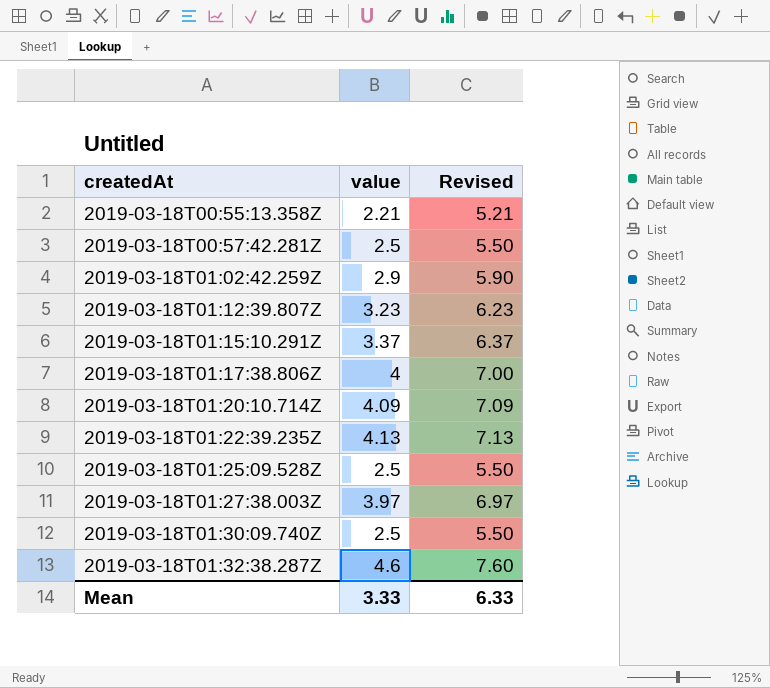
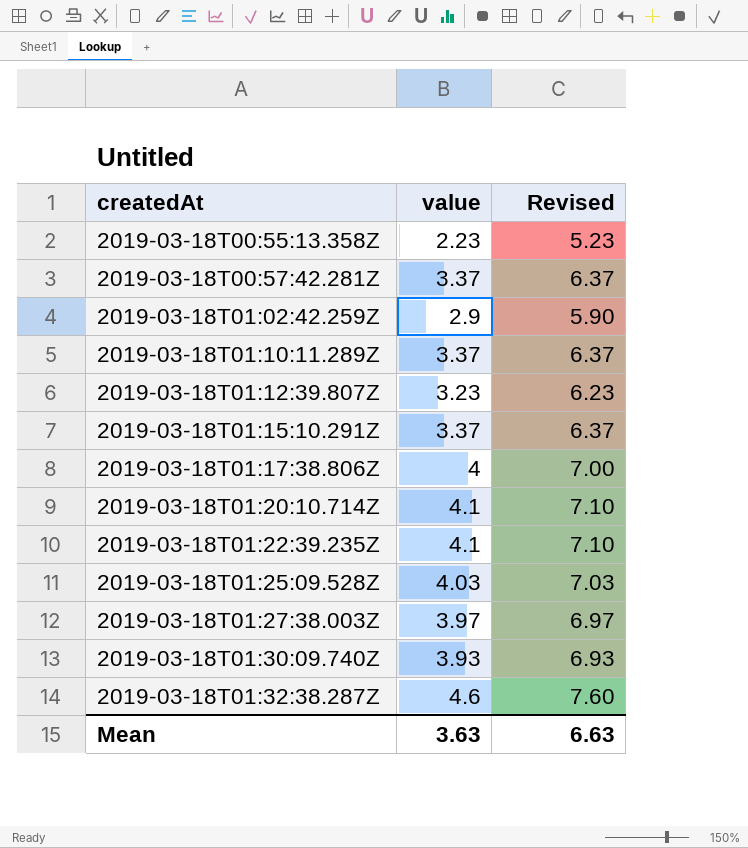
2019-03-18T00:55:13.358Z | value: 2.21 -> 2.23
2019-03-18T00:55:13.358Z | Revised: 5.21 -> 5.23
2019-03-18T00:57:42.281Z | value: 2.5 -> 3.37
2019-03-18T00:57:42.281Z | Revised: 5.50 -> 6.37
row 2019-03-18T01:10:11.289Z: none -> 3.37 | 6.37
2019-03-18T01:20:10.714Z | value: 4.09 -> 4.1
2019-03-18T01:20:10.714Z | Revised: 7.09 -> 7.10
2019-03-18T01:22:39.235Z | value: 4.13 -> 4.1
2019-03-18T01:22:39.235Z | Revised: 7.13 -> 7.10
2019-03-18T01:25:09.528Z | value: 2.5 -> 4.03
2019-03-18T01:25:09.528Z | Revised: 5.50 -> 7.03
2019-03-18T01:30:09.740Z | value: 2.5 -> 3.93
2019-03-18T01:30:09.740Z | Revised: 5.50 -> 6.93
Mean | value: 3.33 -> 3.63
Mean | Revised: 6.33 -> 6.63

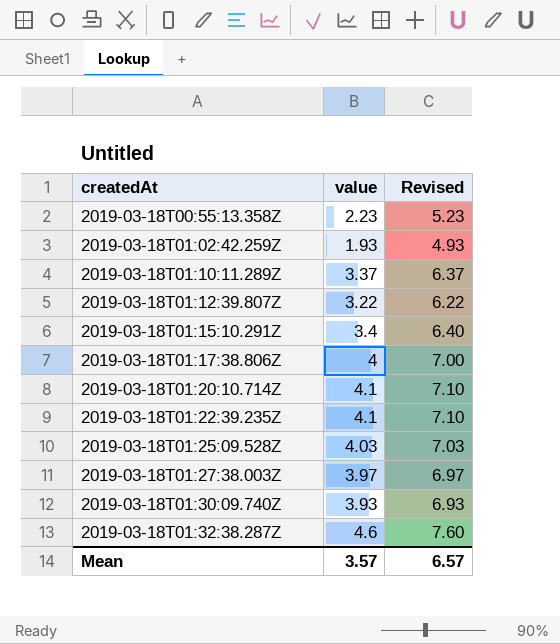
row 2019-03-18T00:57:42.281Z: 3.37 | 6.37 -> none
2019-03-18T01:02:42.259Z | value: 2.9 -> 1.93
2019-03-18T01:02:42.259Z | Revised: 5.90 -> 4.93
2019-03-18T01:12:39.807Z | value: 3.23 -> 3.22
2019-03-18T01:12:39.807Z | Revised: 6.23 -> 6.22
2019-03-18T01:15:10.291Z | value: 3.37 -> 3.4
2019-03-18T01:15:10.291Z | Revised: 6.37 -> 6.40
Mean | value: 3.63 -> 3.57
Mean | Revised: 6.63 -> 6.57

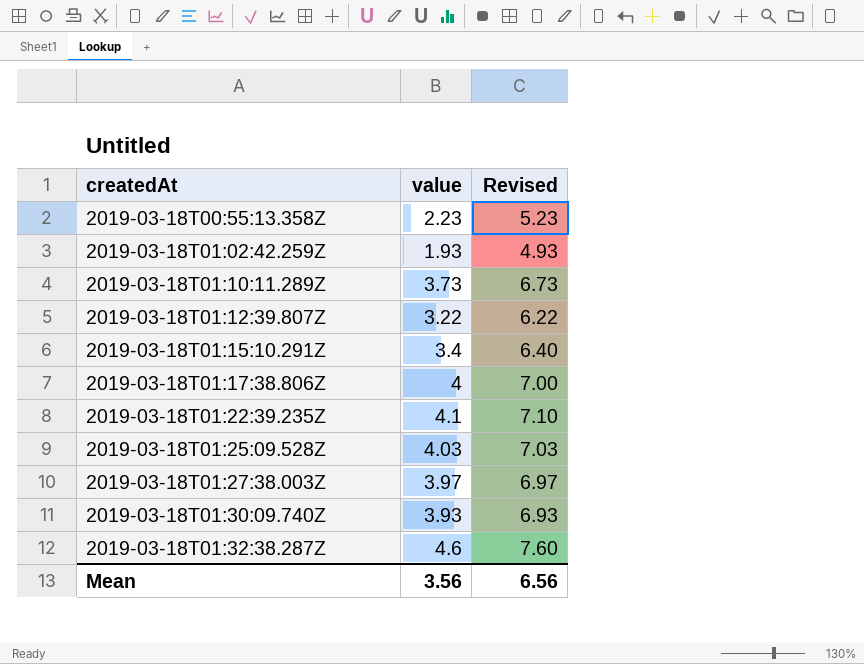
row 2019-03-18T01:20:10.714Z: 4.1 | 7.10 -> none
2019-03-18T01:10:11.289Z | value: 3.37 -> 3.73
2019-03-18T01:10:11.289Z | Revised: 6.37 -> 6.73
Mean | value: 3.57 -> 3.56
Mean | Revised: 6.57 -> 6.56

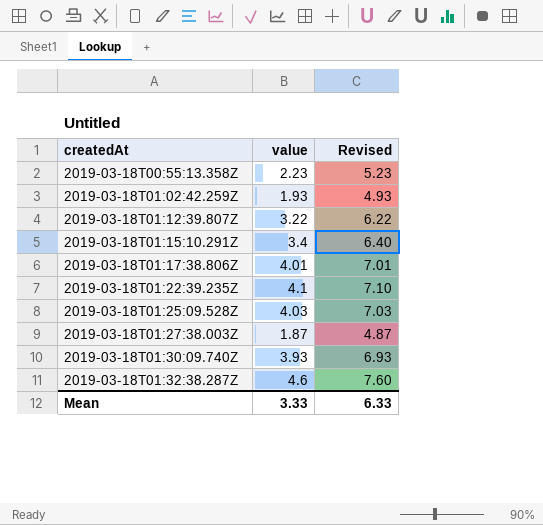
row 2019-03-18T01:10:11.289Z: 3.73 | 6.73 -> none
2019-03-18T01:17:38.806Z | value: 4 -> 4.01
2019-03-18T01:17:38.806Z | Revised: 7.00 -> 7.01
2019-03-18T01:27:38.003Z | value: 3.97 -> 1.87
2019-03-18T01:27:38.003Z | Revised: 6.97 -> 4.87
Mean | value: 3.56 -> 3.33
Mean | Revised: 6.56 -> 6.33

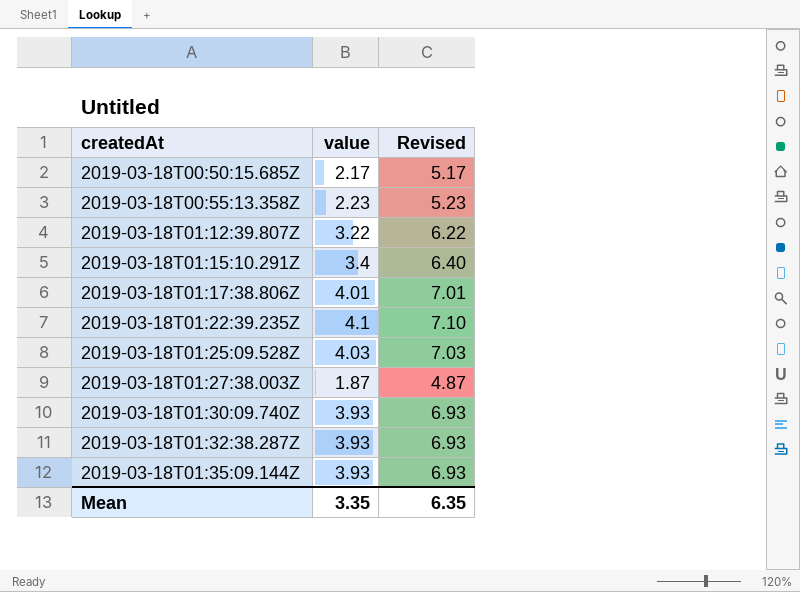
row 2019-03-18T01:02:42.259Z: 1.93 | 4.93 -> none
row 2019-03-18T00:50:15.685Z: none -> 2.17 | 5.17
2019-03-18T01:32:38.287Z | value: 4.6 -> 3.93
2019-03-18T01:32:38.287Z | Revised: 7.60 -> 6.93
row 2019-03-18T01:35:09.144Z: none -> 3.93 | 6.93
Mean | value: 3.33 -> 3.35
Mean | Revised: 6.33 -> 6.35

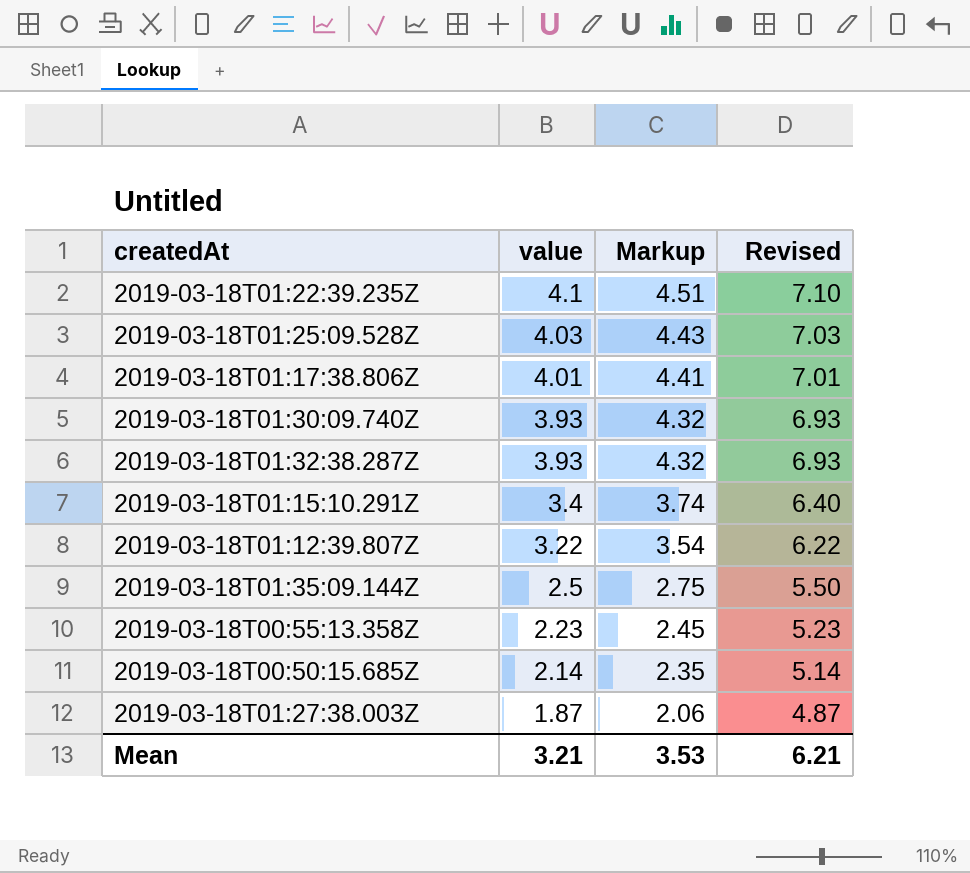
row order: createdAt ascending -> value descending
column Markup | formula: none -> [value] * 1.1
2019-03-18T01:35:09.144Z | value: 3.93 -> 2.5
2019-03-18T01:35:09.144Z | Revised: 6.93 -> 5.50
2019-03-18T00:50:15.685Z | value: 2.17 -> 2.14
2019-03-18T00:50:15.685Z | Revised: 5.17 -> 5.14
Mean | value: 3.35 -> 3.21
Mean | Revised: 6.35 -> 6.21

